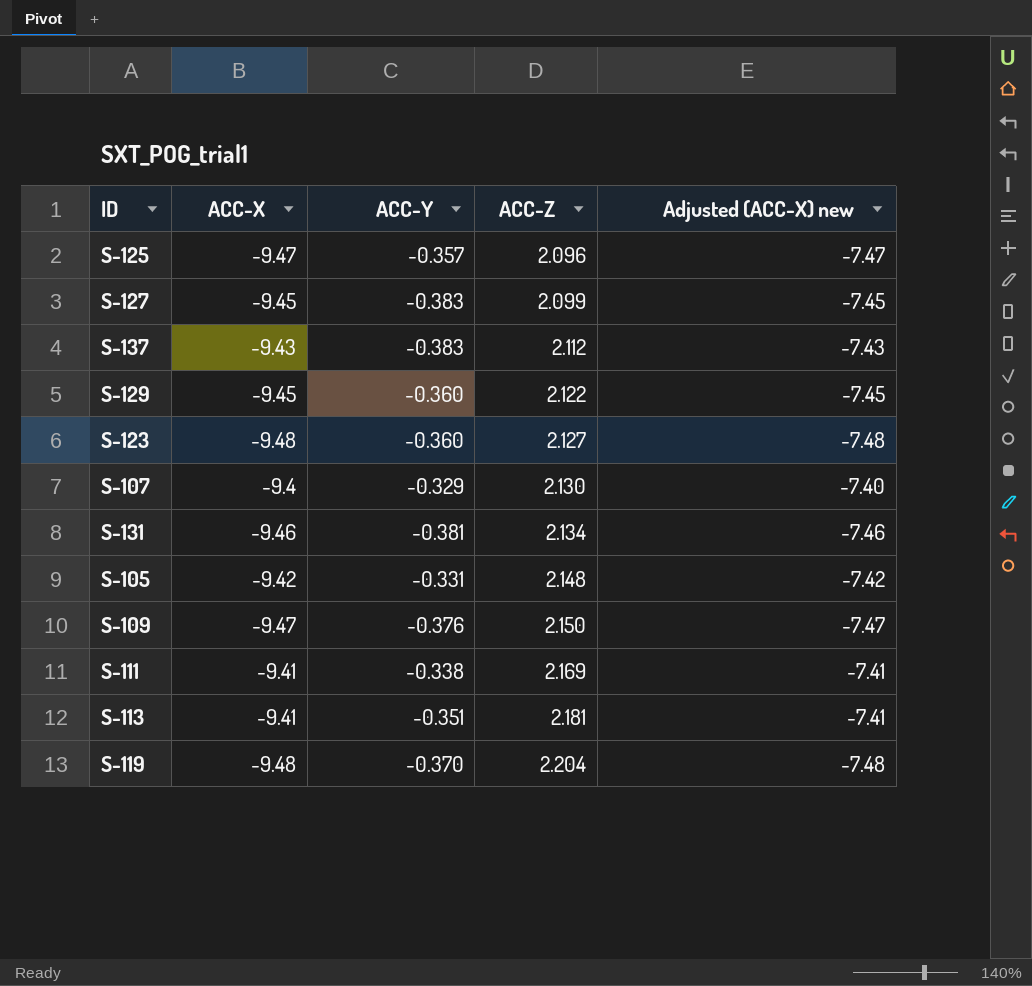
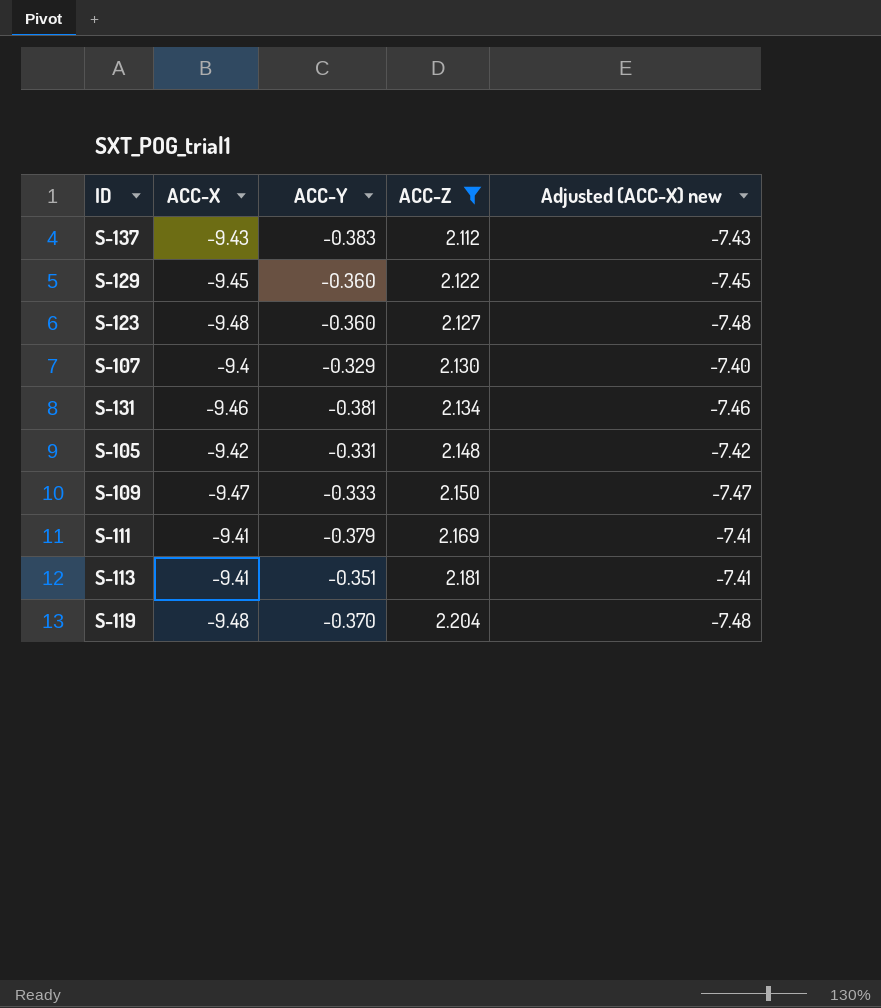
filter: none -> ACC-Z >= 2.112
S-109 | ACC-Y: -0.376 -> -0.333
S-111 | ACC-Y: -0.338 -> -0.379

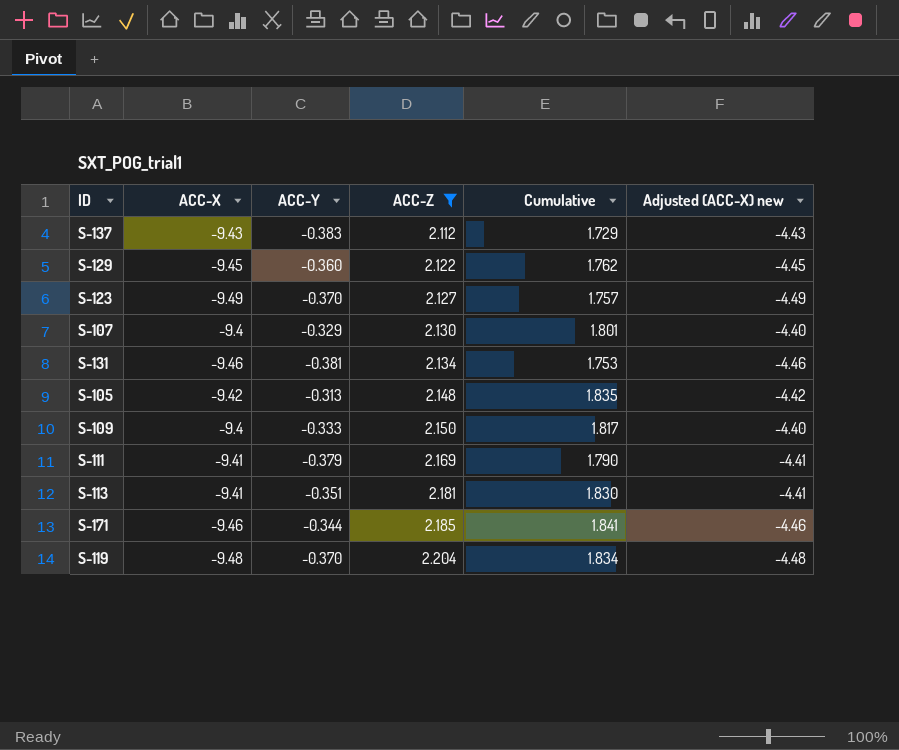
column Cumulative | formula: none -> [ACC-Y] + [ACC-Z]
column Adjusted (ACC-X) new | formula: [ACC-X] + 2 -> [ACC-X] + 5
S-123 | ACC-X: -9.48 -> -9.49
S-123 | ACC-Y: -0.360 -> -0.370
S-105 | ACC-Y: -0.331 -> -0.313
S-109 | ACC-X: -9.47 -> -9.4
row S-171: none -> -9.46 | -0.344 | 2.185 | 1.841 | -4.46

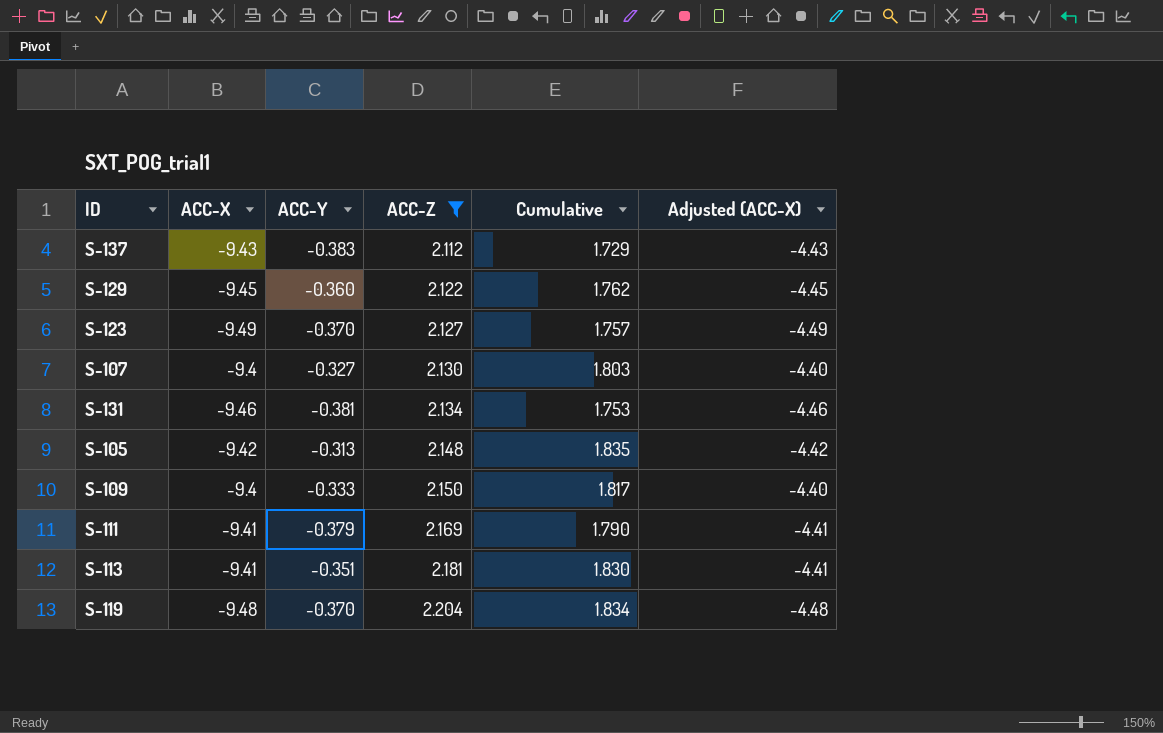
column name: Adjusted (ACC-X) new -> Adjusted (ACC-X)
row S-171: -9.46 | -0.344 | 2.185 | 1.841 | -4.46 -> none
S-107 | ACC-Y: -0.329 -> -0.327
S-107 | Cumulative: 1.801 -> 1.803

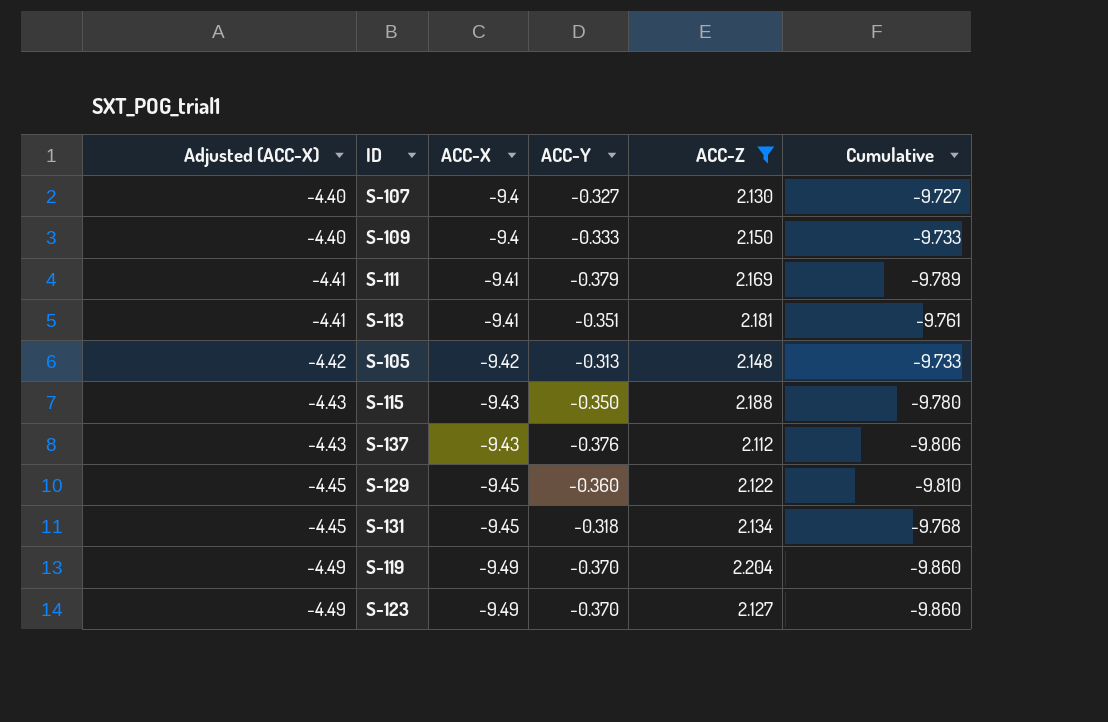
row order: ACC-Z ascending -> Adjusted (ACC-X) descending
column Adjusted (ACC-X) | position: 6 -> 1
column Cumulative | formula: [ACC-Y] + [ACC-Z] -> [ACC-X] + [ACC-Y]
row S-115: none -> -4.43 | -9.43 | -0.350 | 2.188 | -9.780
S-137 | ACC-Y: -0.383 -> -0.376
S-131 | Adjusted (ACC-X): -4.46 -> -4.45
S-131 | ACC-X: -9.46 -> -9.45
S-131 | ACC-Y: -0.381 -> -0.318
S-119 | Adjusted (ACC-X): -4.48 -> -4.49
S-119 | ACC-X: -9.48 -> -9.49

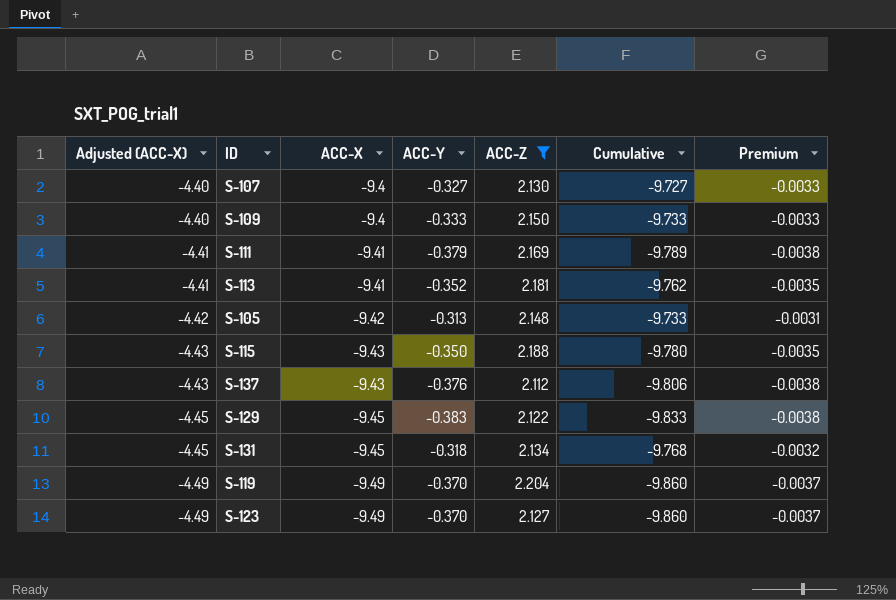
column Premium | formula: none -> [ACC-Y] * 0.01
S-113 | ACC-Y: -0.351 -> -0.352
S-113 | Cumulative: -9.761 -> -9.762
S-129 | ACC-Y: -0.360 -> -0.383
S-129 | Cumulative: -9.810 -> -9.833

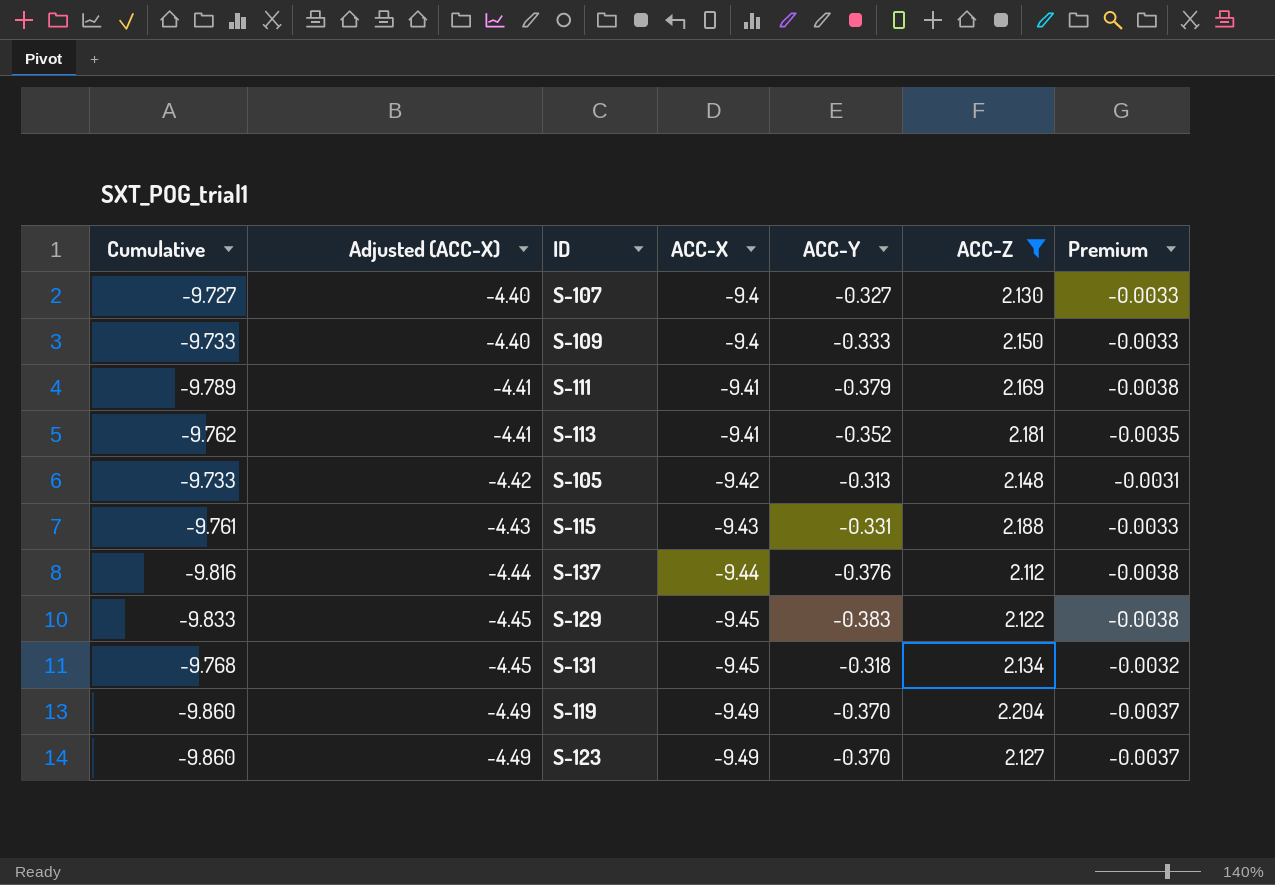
column Cumulative | position: 6 -> 1
S-115 | Cumulative: -9.780 -> -9.761
S-115 | ACC-Y: -0.350 -> -0.331
S-115 | Premium: -0.0035 -> -0.0033
S-137 | Cumulative: -9.806 -> -9.816
S-137 | Adjusted (ACC-X): -4.43 -> -4.44
S-137 | ACC-X: -9.43 -> -9.44

